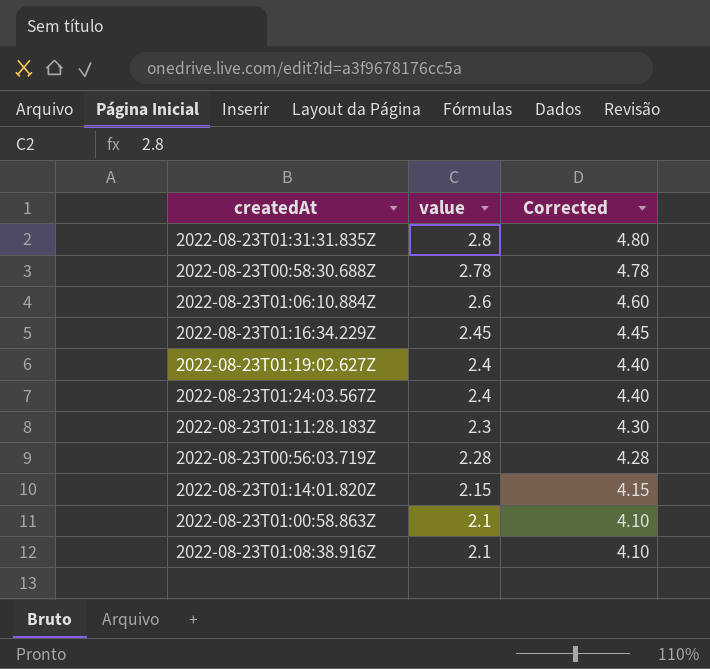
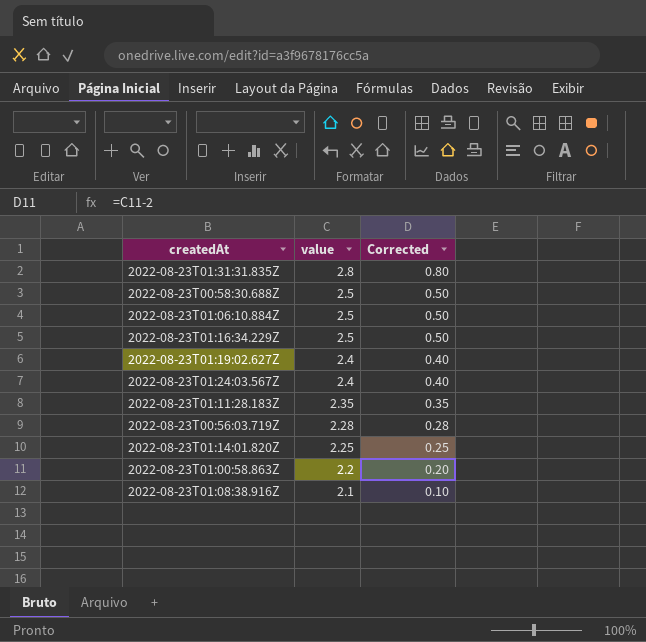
column Corrected | formula: [value] + 2 -> [value] - 2
2022-08-23T00:58:30.688Z | value: 2.78 -> 2.5
2022-08-23T01:06:10.884Z | value: 2.6 -> 2.5
2022-08-23T01:16:34.229Z | value: 2.45 -> 2.5
2022-08-23T01:11:28.183Z | value: 2.3 -> 2.35
2022-08-23T01:14:01.820Z | value: 2.15 -> 2.25
2022-08-23T01:00:58.863Z | value: 2.1 -> 2.2

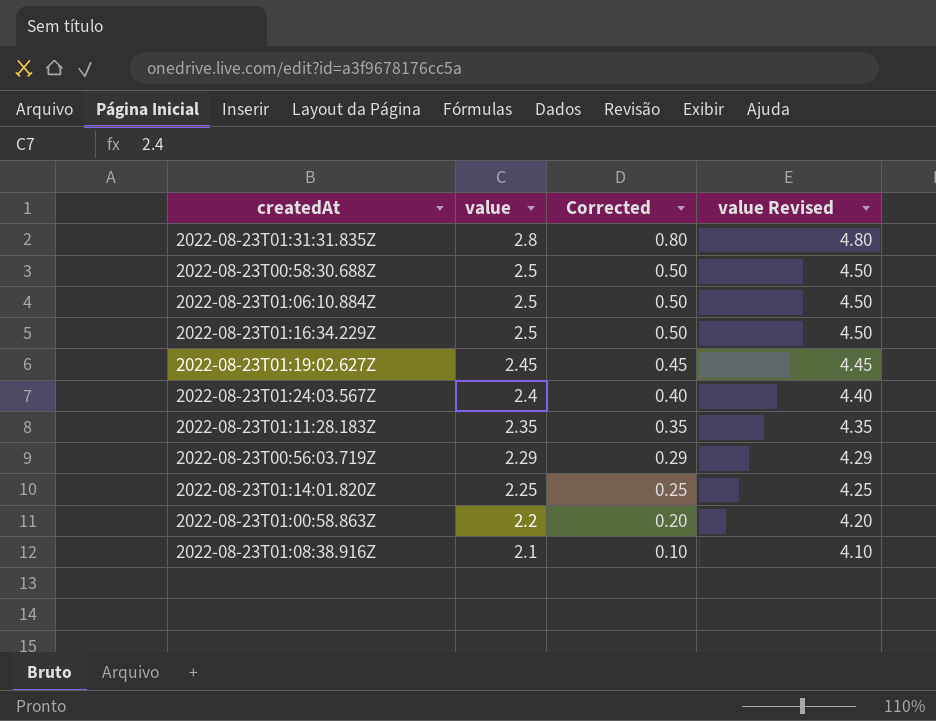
column value Revised | formula: none -> [value] + 2
2022-08-23T01:19:02.627Z | value: 2.4 -> 2.45
2022-08-23T01:19:02.627Z | Corrected: 0.40 -> 0.45
2022-08-23T00:56:03.719Z | value: 2.28 -> 2.29
2022-08-23T00:56:03.719Z | Corrected: 0.28 -> 0.29

